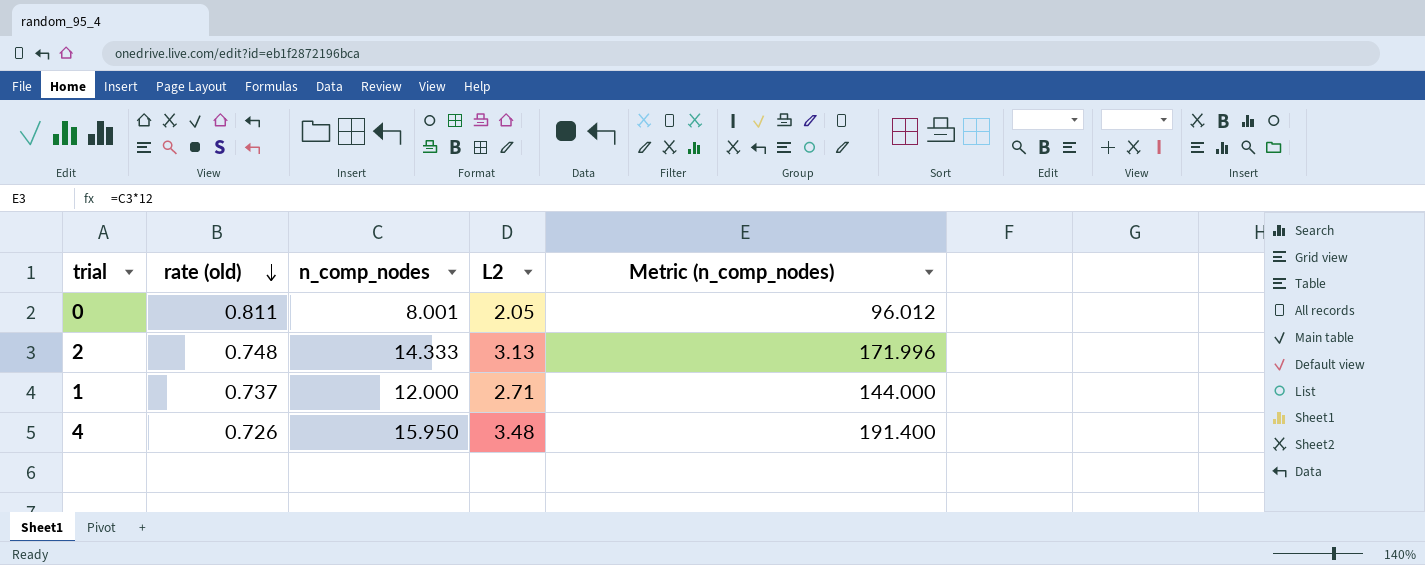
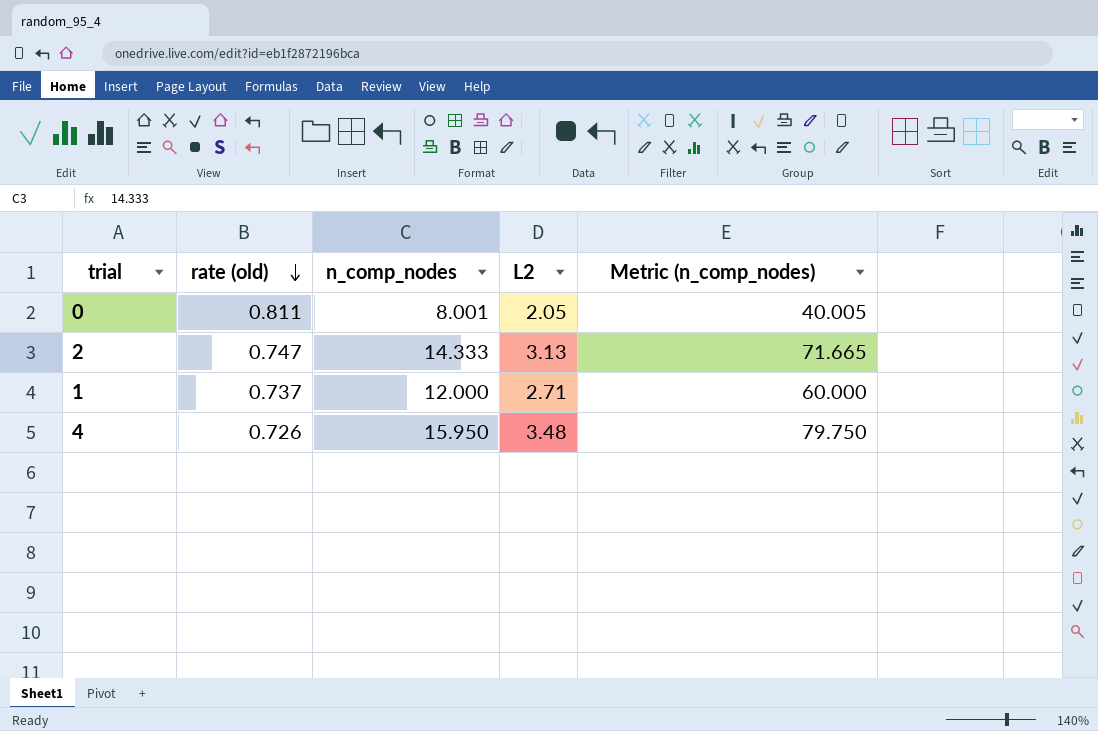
column Metric (n_comp_nodes) | formula: [n_comp_nodes] * 12 -> [n_comp_nodes] * 5
2 | rate (old): 0.748 -> 0.747

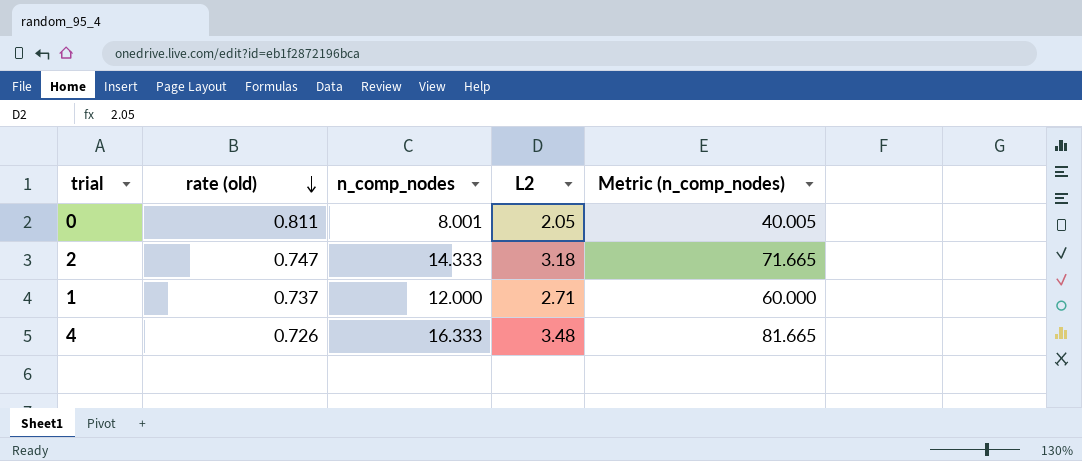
2 | L2: 3.13 -> 3.18
4 | n_comp_nodes: 15.950 -> 16.333
4 | Metric (n_comp_nodes): 79.750 -> 81.665

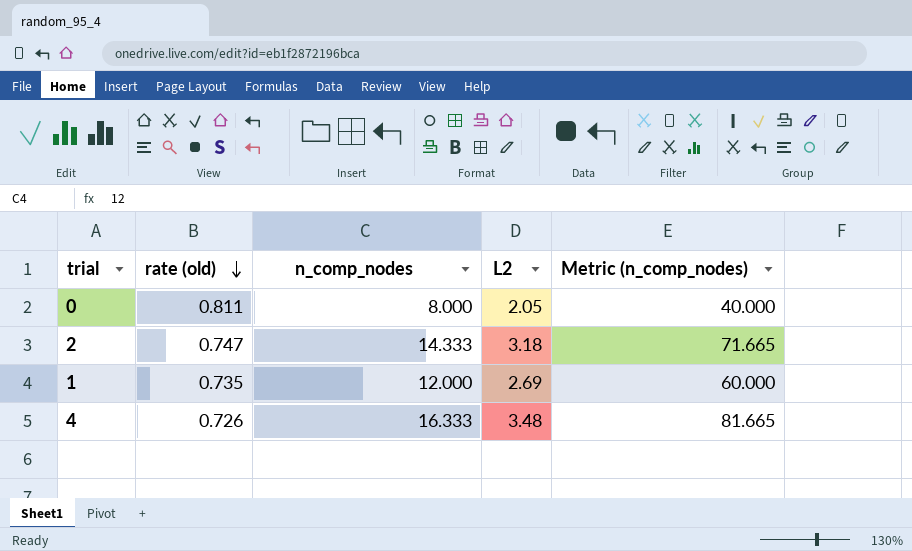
0 | n_comp_nodes: 8.001 -> 8.000
0 | Metric (n_comp_nodes): 40.005 -> 40.000
1 | rate (old): 0.737 -> 0.735
1 | L2: 2.71 -> 2.69

